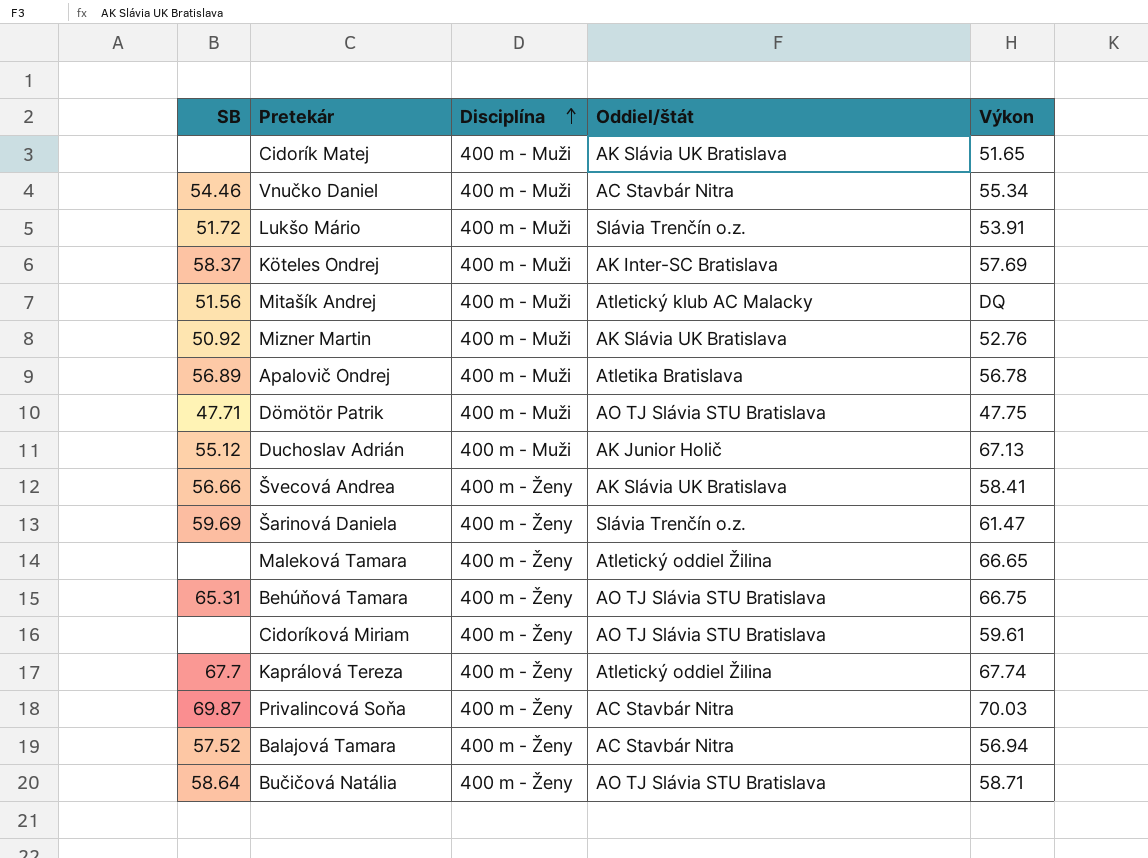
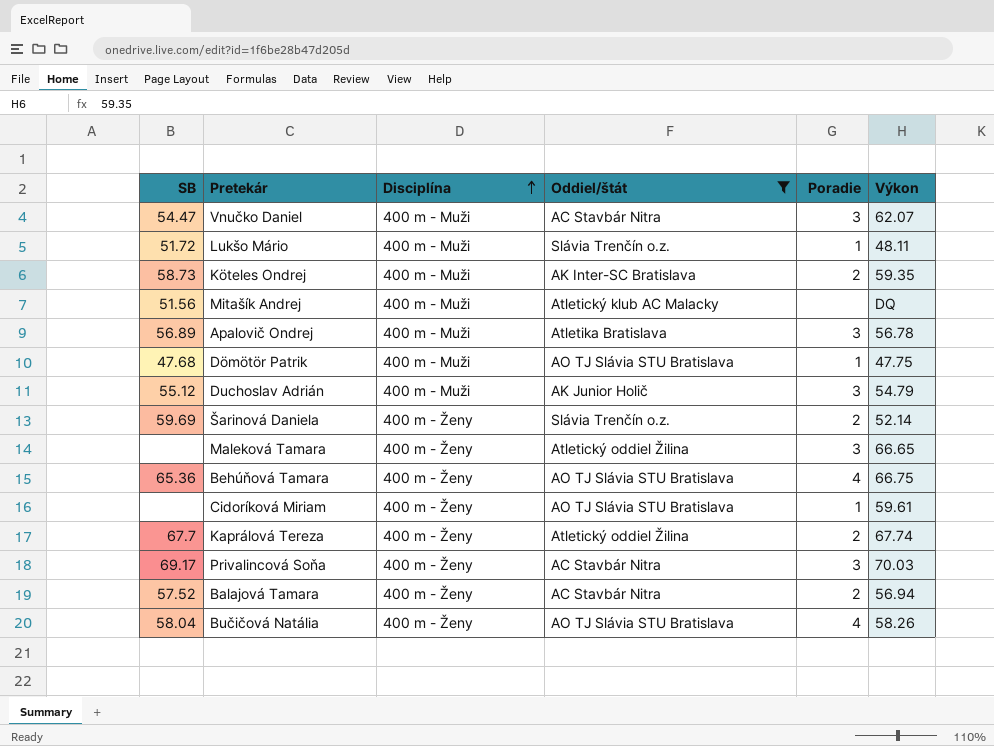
filter: none -> Oddiel/štát != AK Slávia UK Bratislava
column Poradie | position: none -> 5
Vnučko Daniel | SB: 54.46 -> 54.47
Vnučko Daniel | Výkon: 55.34 -> 62.07
Lukšo Mário | Výkon: 53.91 -> 48.11
Köteles Ondrej | SB: 58.37 -> 58.73
Köteles Ondrej | Výkon: 57.69 -> 59.35
Dömötör Patrik | SB: 47.71 -> 47.68
Duchoslav Adrián | Výkon: 67.13 -> 54.79
Šarinová Daniela | Výkon: 61.47 -> 52.14
Behúňová Tamara | SB: 65.31 -> 65.36
Privalincová Soňa | SB: 69.87 -> 69.17
Bučičová Natália | SB: 58.64 -> 58.04
Bučičová Natália | Výkon: 58.71 -> 58.26

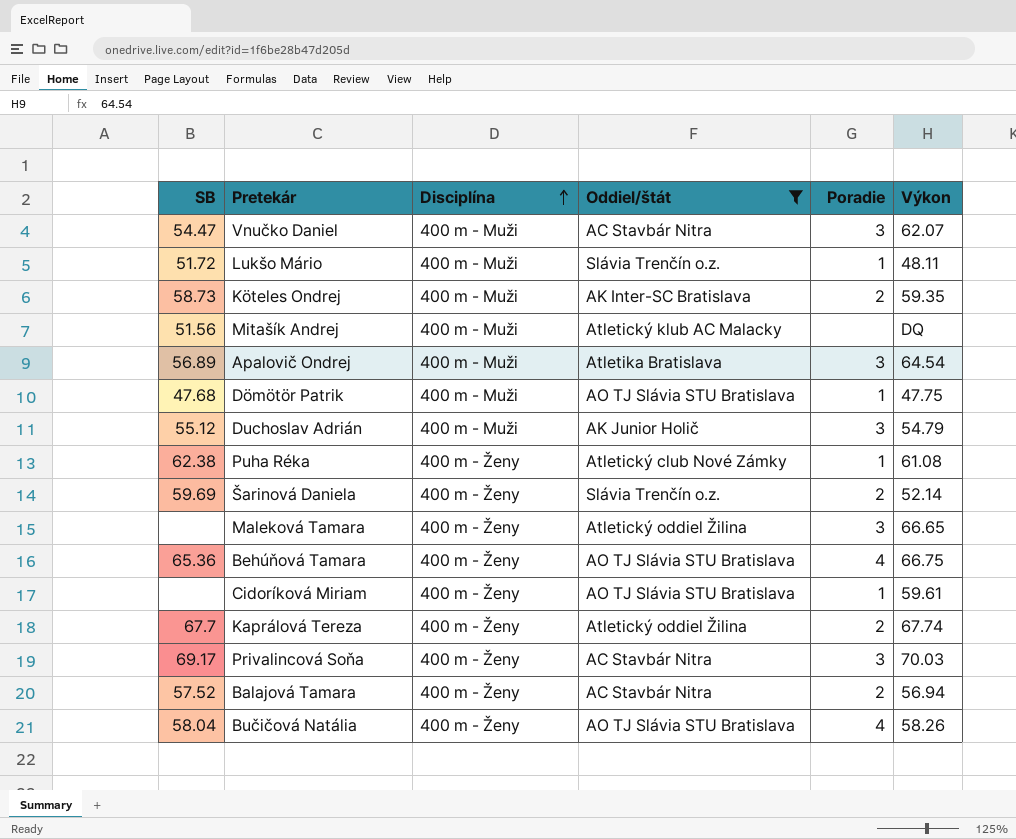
Apalovič Ondrej | Výkon: 56.78 -> 64.54
row Puha Réka: none -> 62.38 | 400 m - Ženy | Atletický club Nové Zámky | 1 | 61.08

